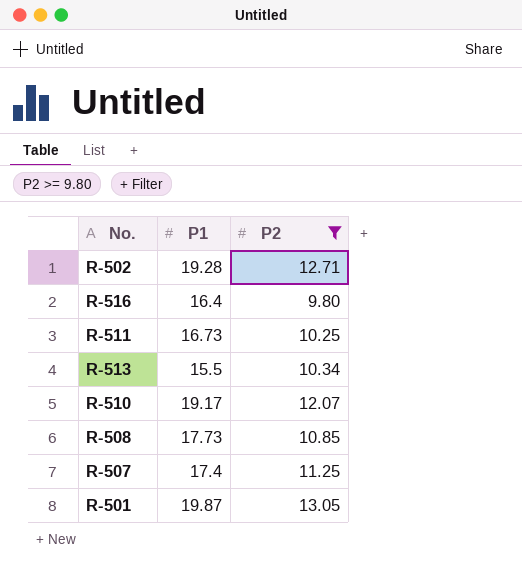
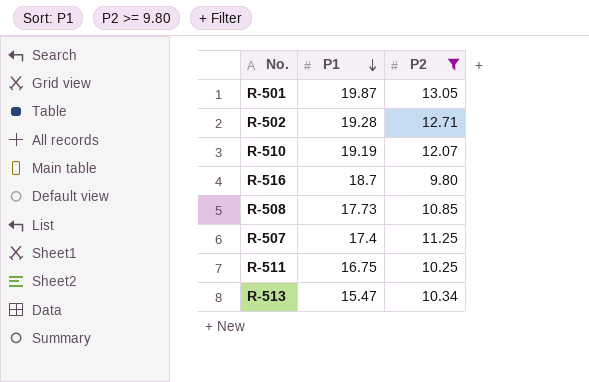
row order: none -> P1 descending
R-510 | P1: 19.17 -> 19.19
R-516 | P1: 16.4 -> 18.7
R-511 | P1: 16.73 -> 16.75
R-513 | P1: 15.5 -> 15.47

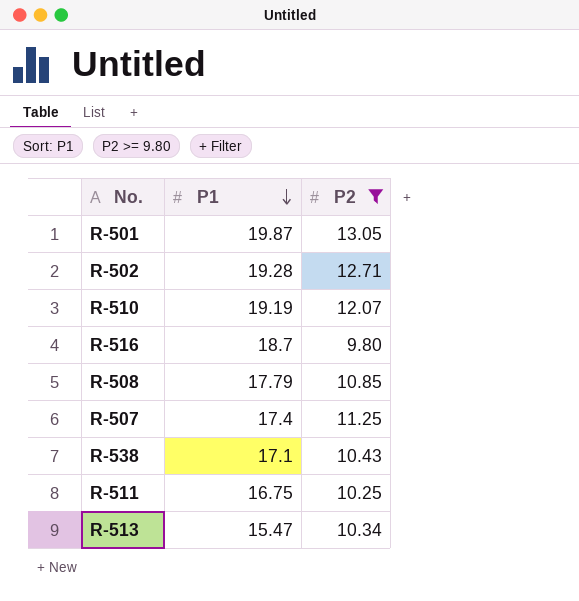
R-508 | P1: 17.73 -> 17.79
row R-538: none -> 17.1 | 10.43

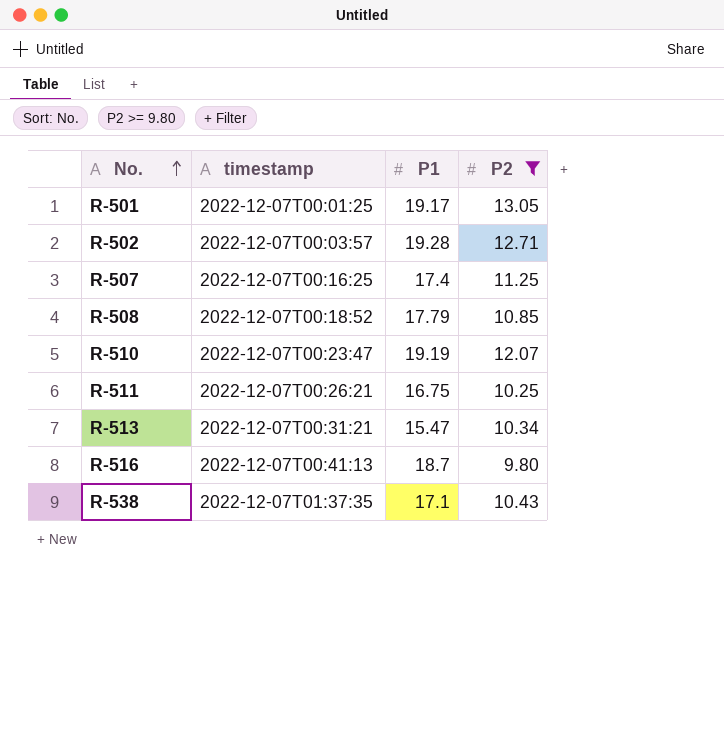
row order: P1 descending -> No. ascending
column timestamp | position: none -> 2
R-501 | P1: 19.87 -> 19.17

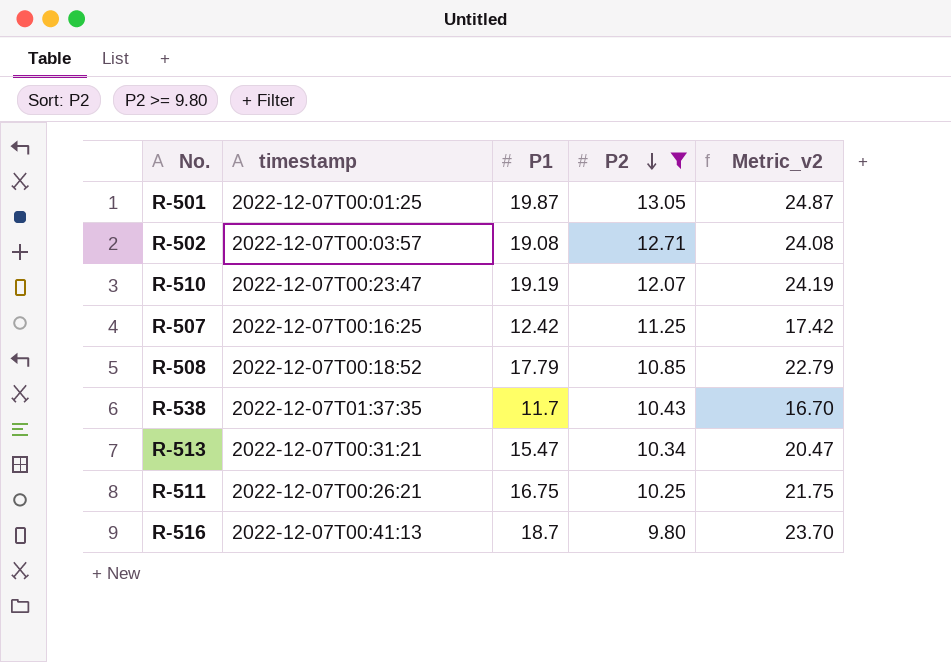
row order: No. ascending -> P2 descending
column Metric_v2 | formula: none -> [P1] + 5
R-501 | P1: 19.17 -> 19.87
R-502 | P1: 19.28 -> 19.08
R-507 | P1: 17.4 -> 12.42
R-538 | P1: 17.1 -> 11.7

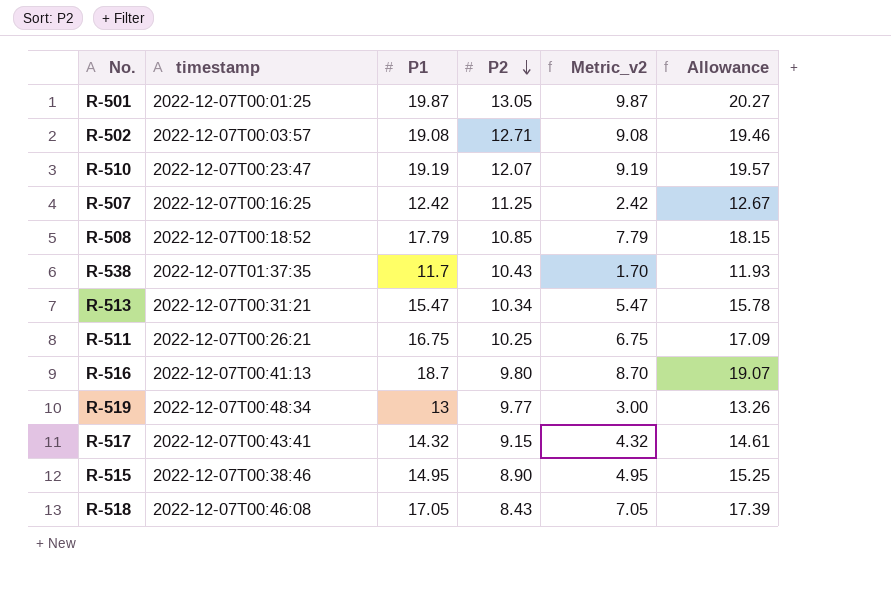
filter: P2 >= 9.80 -> none
column Metric_v2 | formula: [P1] + 5 -> [P1] - 10
column Allowance | formula: none -> [P1] * 1.02

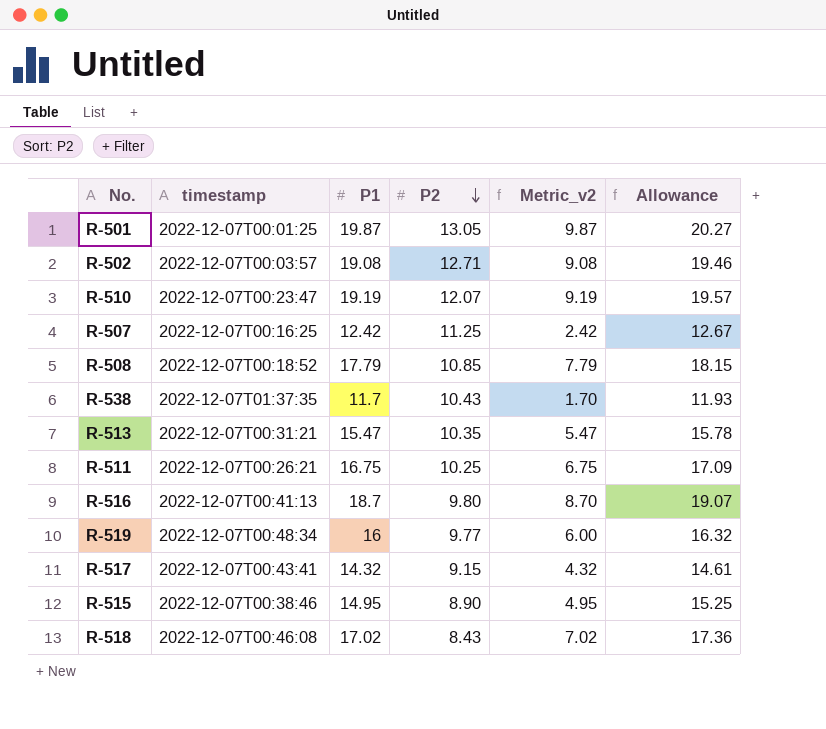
R-513 | P2: 10.34 -> 10.35
R-519 | P1: 13 -> 16
R-519 | Metric_v2: 3.00 -> 6.00
R-519 | Allowance: 13.26 -> 16.32
R-518 | P1: 17.05 -> 17.02
R-518 | Metric_v2: 7.05 -> 7.02
R-518 | Allowance: 17.39 -> 17.36

